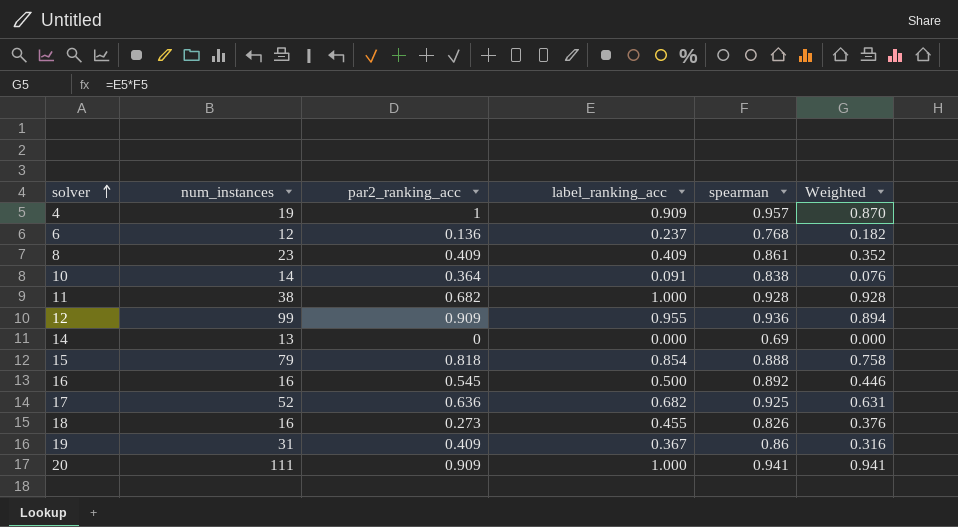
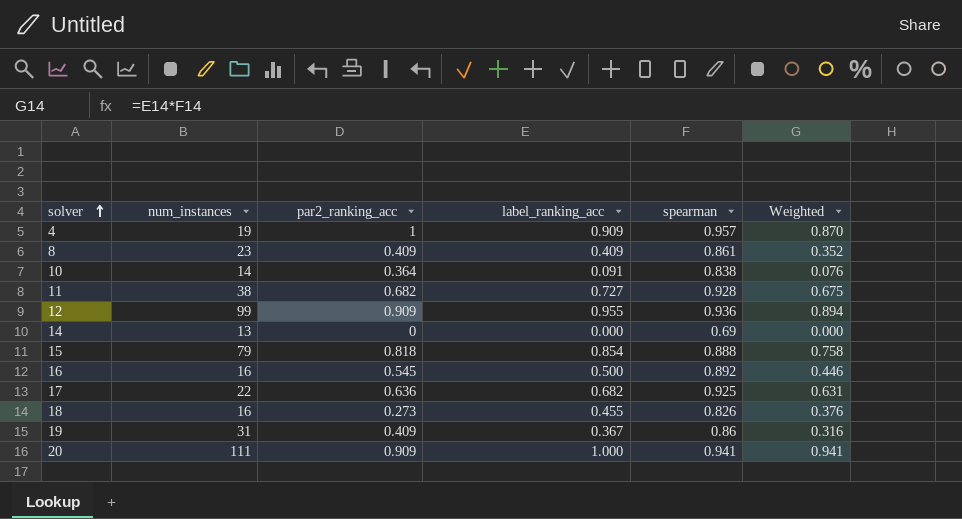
row 6: 12 | 0.136 | 0.237 | 0.768 | 0.182 -> none
11 | label_ranking_acc: 1.000 -> 0.727
11 | Weighted: 0.928 -> 0.675
17 | num_instances: 52 -> 22

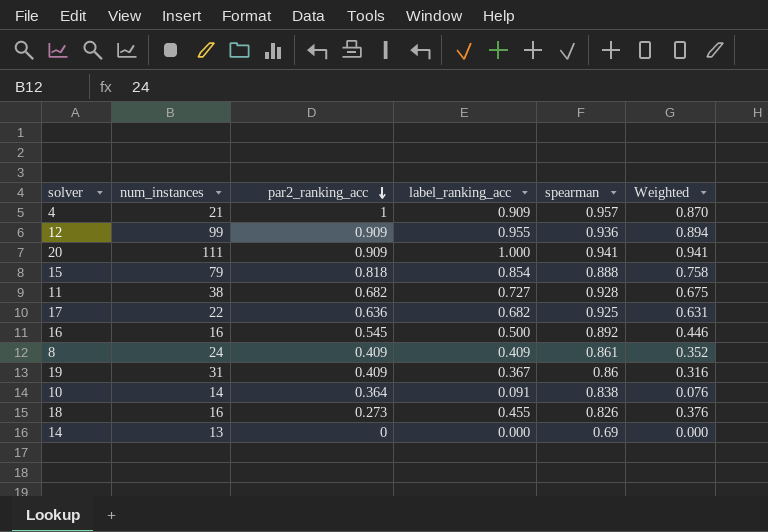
row order: solver ascending -> par2_ranking_acc descending
4 | num_instances: 19 -> 21
8 | num_instances: 23 -> 24

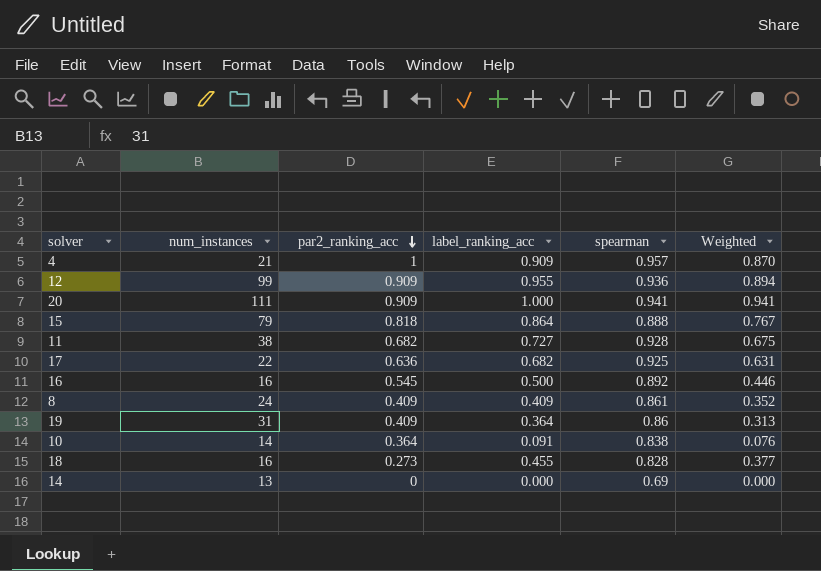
15 | label_ranking_acc: 0.854 -> 0.864
15 | Weighted: 0.758 -> 0.767
19 | label_ranking_acc: 0.367 -> 0.364
19 | Weighted: 0.316 -> 0.313
18 | spearman: 0.826 -> 0.828
18 | Weighted: 0.376 -> 0.377

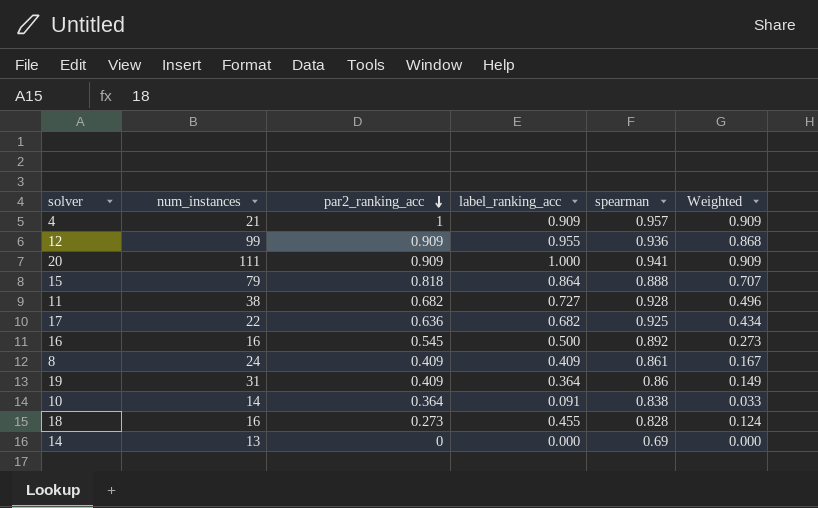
column Weighted | formula: [label_ranking_acc] * [spearman] -> [par2_ranking_acc] * [label_ranking_acc]

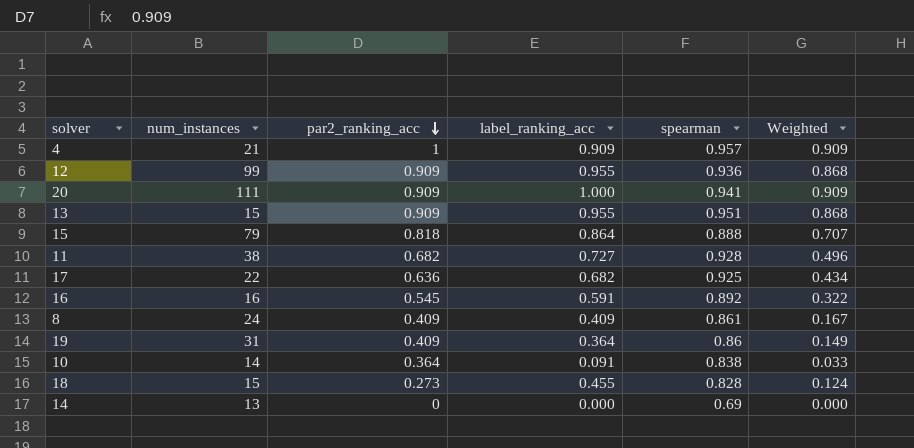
row 13: none -> 15 | 0.909 | 0.955 | 0.951 | 0.868
16 | label_ranking_acc: 0.500 -> 0.591
16 | Weighted: 0.273 -> 0.322
18 | num_instances: 16 -> 15

